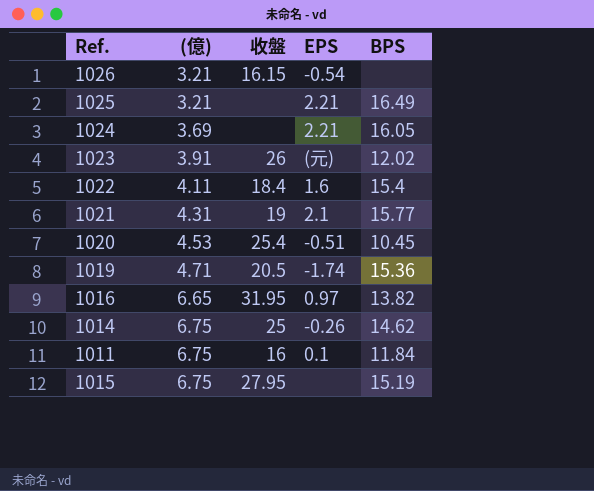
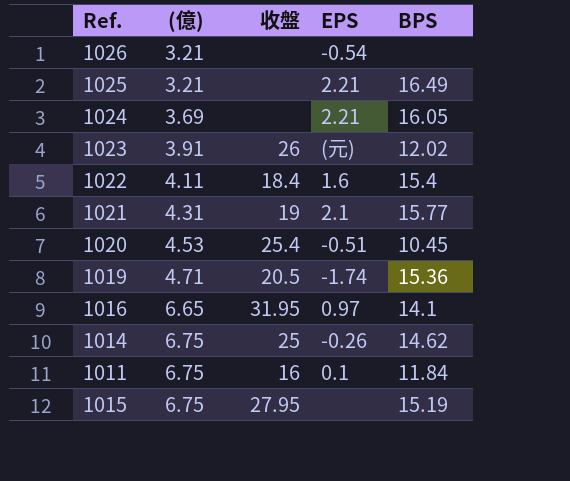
1026 | 收盤: 16.15 -> none
1016 | BPS: 13.82 -> 14.1

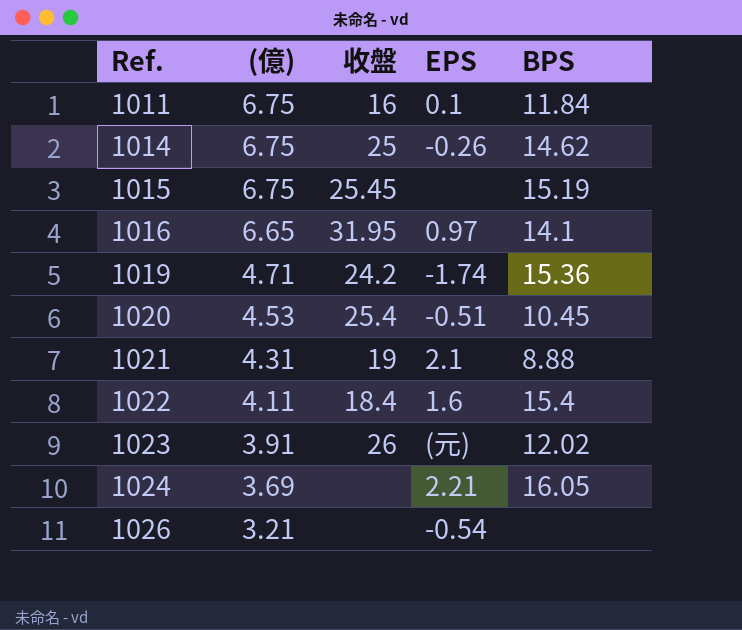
row order: (億) ascending -> Ref. ascending
row 1025: 3.21 | none | 2.21 | 16.49 -> none
1015 | 收盤: 27.95 -> 25.45
1019 | 收盤: 20.5 -> 24.2
1021 | BPS: 15.77 -> 8.88

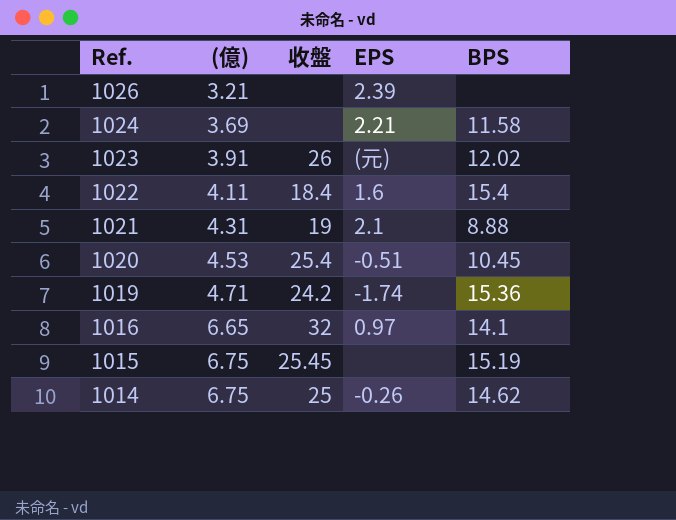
row order: Ref. ascending -> Ref. descending
row 1011: 6.75 | 16 | 0.1 | 11.84 -> none
1026 | EPS: -0.54 -> 2.39
1024 | BPS: 16.05 -> 11.58
1016 | 收盤: 31.95 -> 32

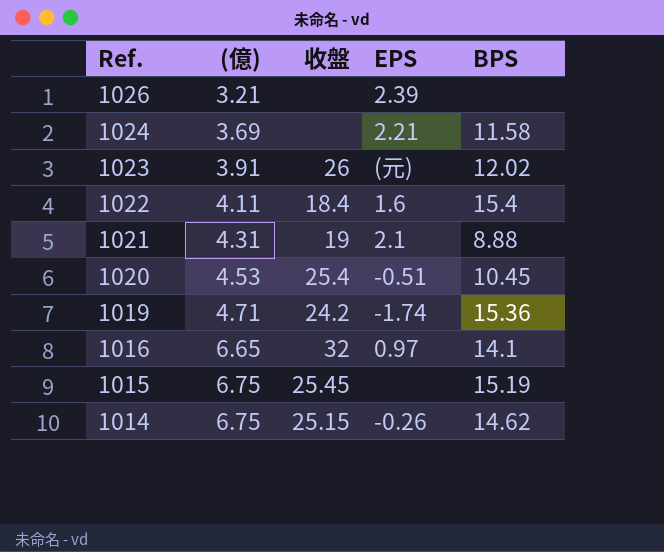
1014 | 收盤: 25 -> 25.15

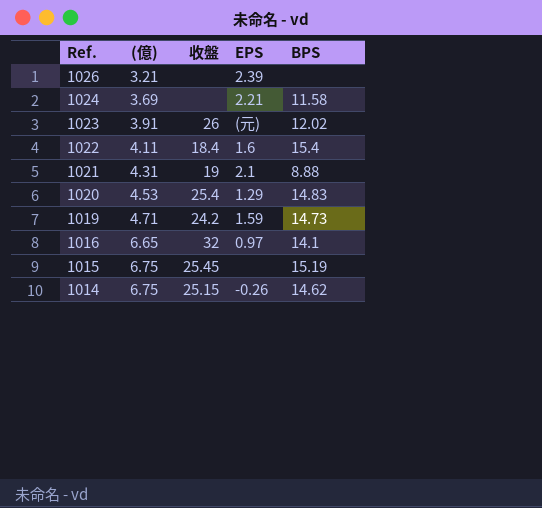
1020 | EPS: -0.51 -> 1.29
1020 | BPS: 10.45 -> 14.83
1019 | EPS: -1.74 -> 1.59
1019 | BPS: 15.36 -> 14.73

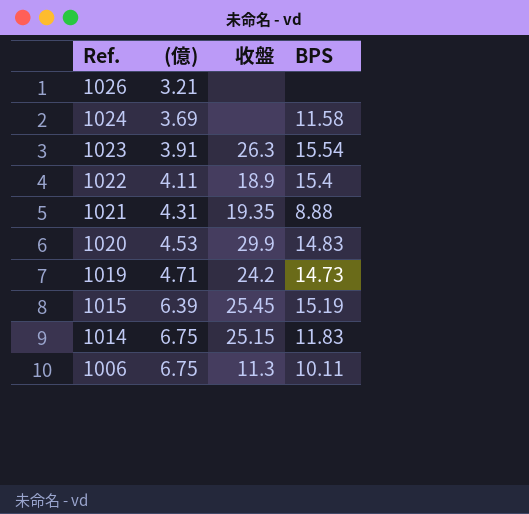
column EPS | position: 4 -> none
row 1016: 6.65 | 32 | 0.97 | 14.1 -> none
1023 | 收盤: 26 -> 26.3
1023 | BPS: 12.02 -> 15.54
1022 | 收盤: 18.4 -> 18.9
1021 | 收盤: 19 -> 19.35
1020 | 收盤: 25.4 -> 29.9
1015 | (億): 6.75 -> 6.39
1014 | BPS: 14.62 -> 11.83
row 1006: none -> 6.75 | 11.3 | 10.11

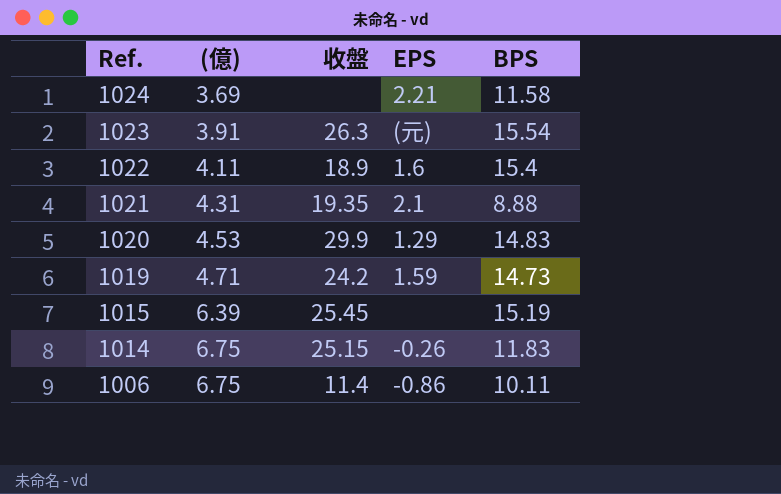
column EPS | position: none -> 4
row 1026: 3.21 | none | none -> none
1006 | 收盤: 11.3 -> 11.4

